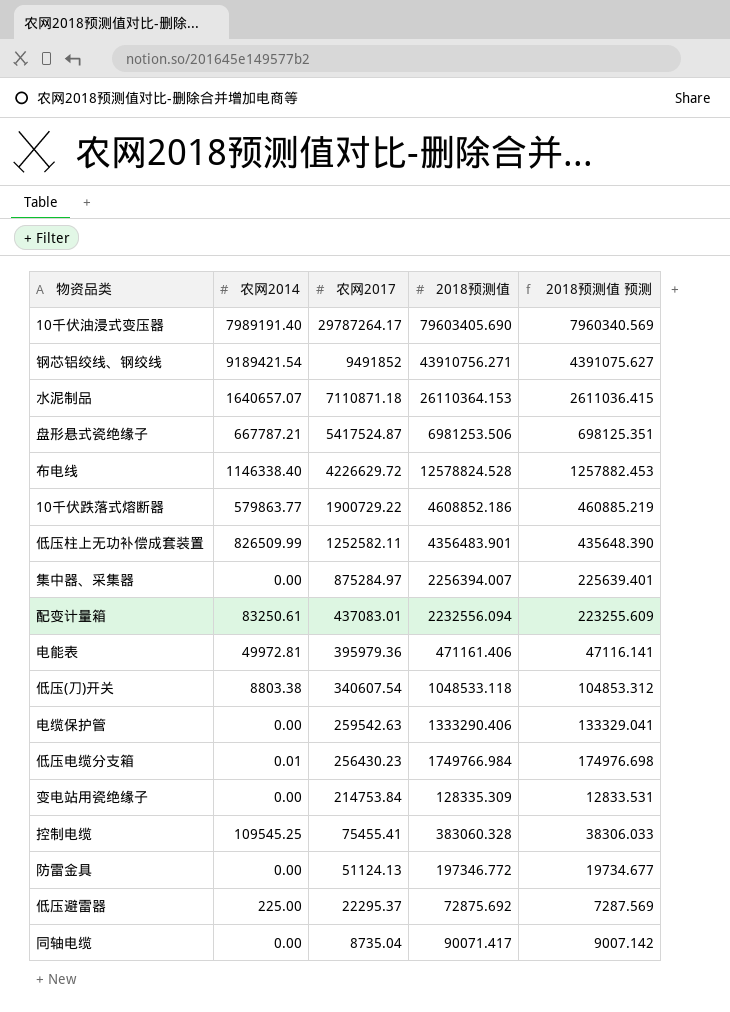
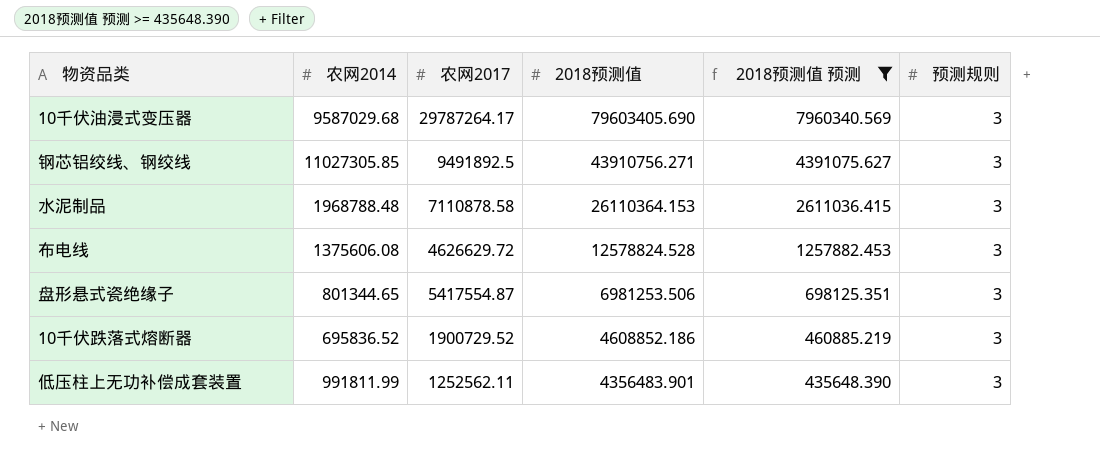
filter: none -> 2018预测值 预测 >= 435648.390
row order: 农网2017 descending -> 2018预测值 descending
column 预测规则 | position: none -> 6
10千伏油浸式变压器 | 农网2014: 7989191.40 -> 9587029.68
钢芯铝绞线、钢绞线 | 农网2014: 9189421.54 -> 11027305.85
钢芯铝绞线、钢绞线 | 农网2017: 9491852 -> 9491892.5
水泥制品 | 农网2014: 1640657.07 -> 1968788.48
水泥制品 | 农网2017: 7110871.18 -> 7110878.58
布电线 | 农网2014: 1146338.40 -> 1375606.08
布电线 | 农网2017: 4226629.72 -> 4626629.72
盘形悬式瓷绝缘子 | 农网2014: 667787.21 -> 801344.65
盘形悬式瓷绝缘子 | 农网2017: 5417524.87 -> 5417554.87
10千伏跌落式熔断器 | 农网2014: 579863.77 -> 695836.52
10千伏跌落式熔断器 | 农网2017: 1900729.22 -> 1900729.52
低压柱上无功补偿成套装置 | 农网2014: 826509.99 -> 991811.99
低压柱上无功补偿成套装置 | 农网2017: 1252582.11 -> 1252562.11

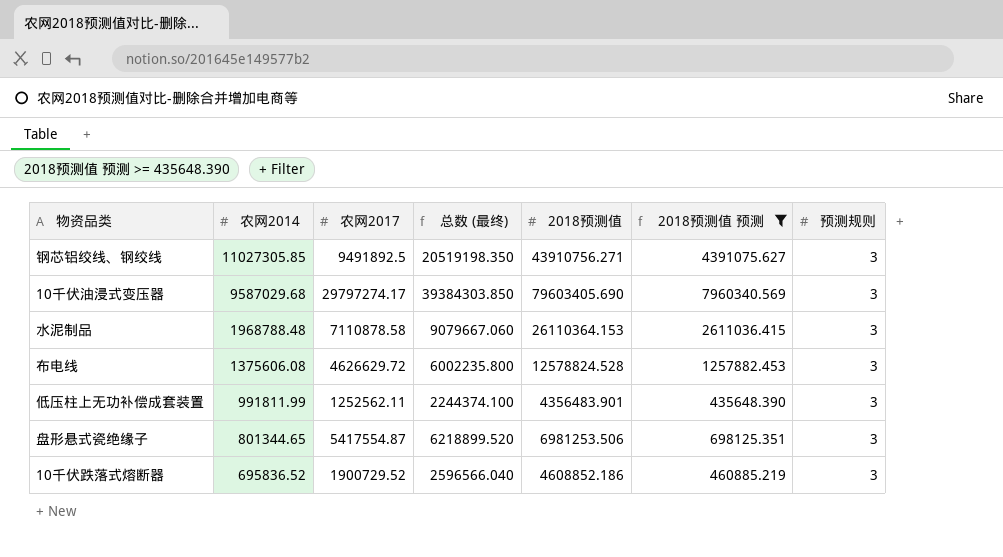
row order: 2018预测值 descending -> 农网2014 descending
column 总数 (最终) | formula: none -> [农网2014] + [农网2017]
10千伏油浸式变压器 | 农网2017: 29787264.17 -> 29797274.17

